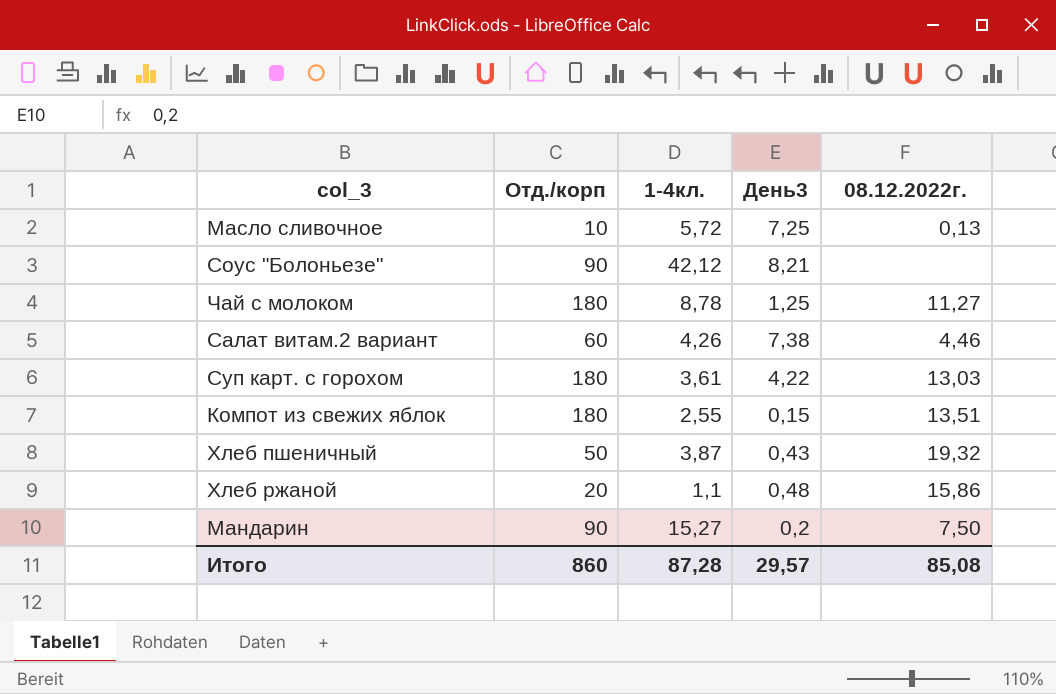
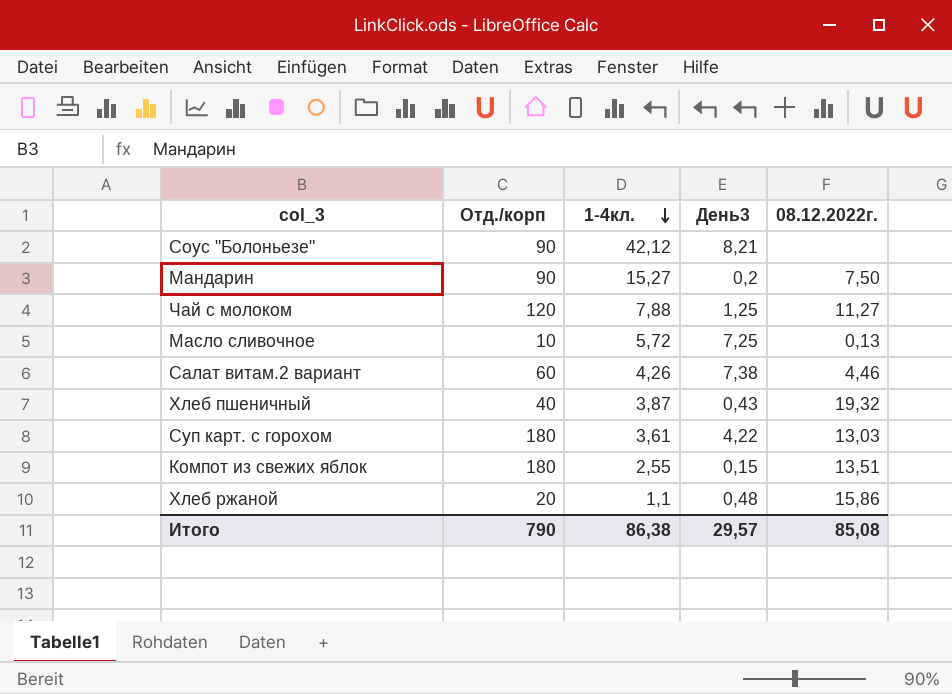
row order: none -> 1-4кл. descending
Чай с молоком | Отд./корп: 180 -> 120
Чай с молоком | 1-4кл.: 8,78 -> 7,88
Хлеб пшеничный | Отд./корп: 50 -> 40
Итого | Отд./корп: 860 -> 790
Итого | 1-4кл.: 87,28 -> 86,38

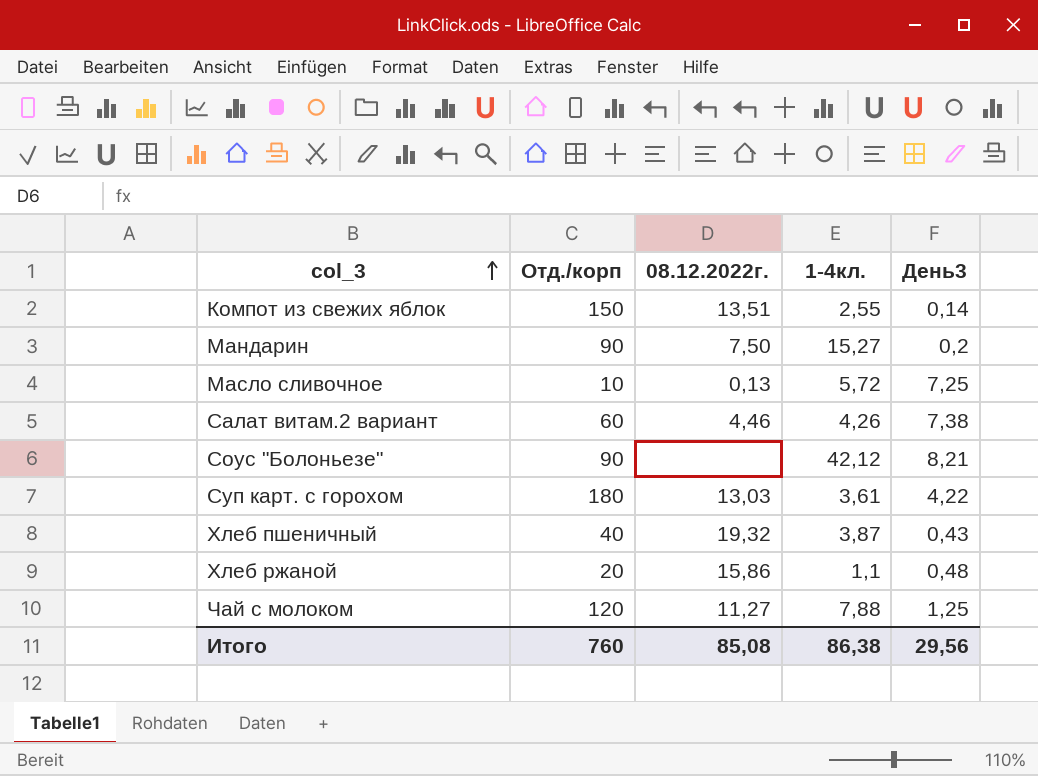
row order: 1-4кл. descending -> col_3 ascending
column 08.12.2022г. | position: 5 -> 3
Компот из свежих яблок | Отд./корп: 180 -> 150
Компот из свежих яблок | День3: 0,15 -> 0,14
Итого | Отд./корп: 790 -> 760
Итого | День3: 29,57 -> 29,56

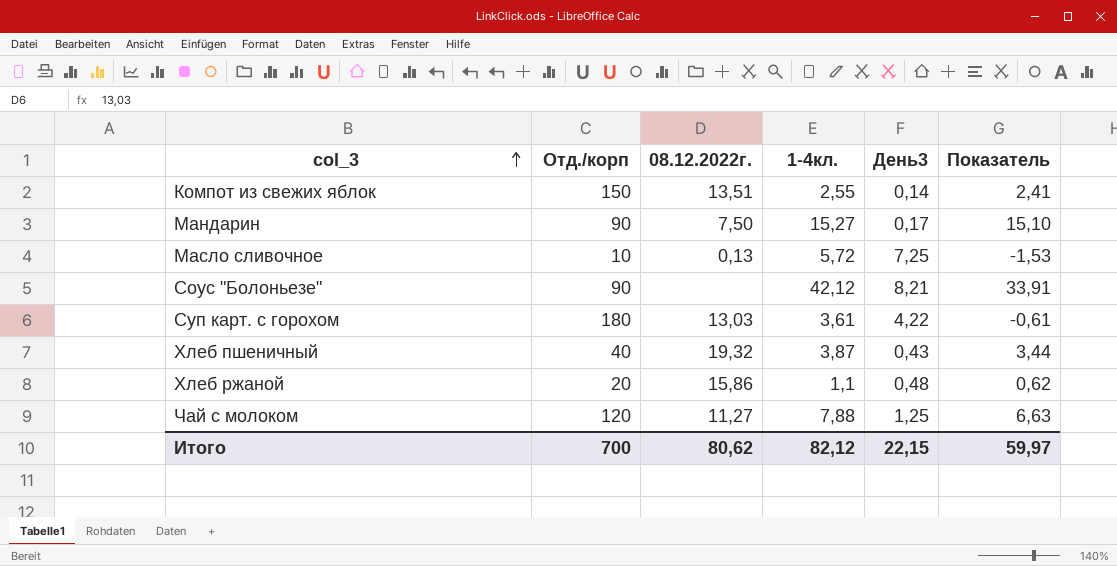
column Показатель | formula: none -> [1-4кл.] - [День3]
row Салат витам.2 вариант: 60 | 4,46 | 4,26 | 7,38 -> none
Мандарин | День3: 0,2 -> 0,17
Итого | Отд./корп: 760 -> 700
Итого | 08.12.2022г.: 85,08 -> 80,62
Итого | 1-4кл.: 86,38 -> 82,12
Итого | День3: 29,56 -> 22,15

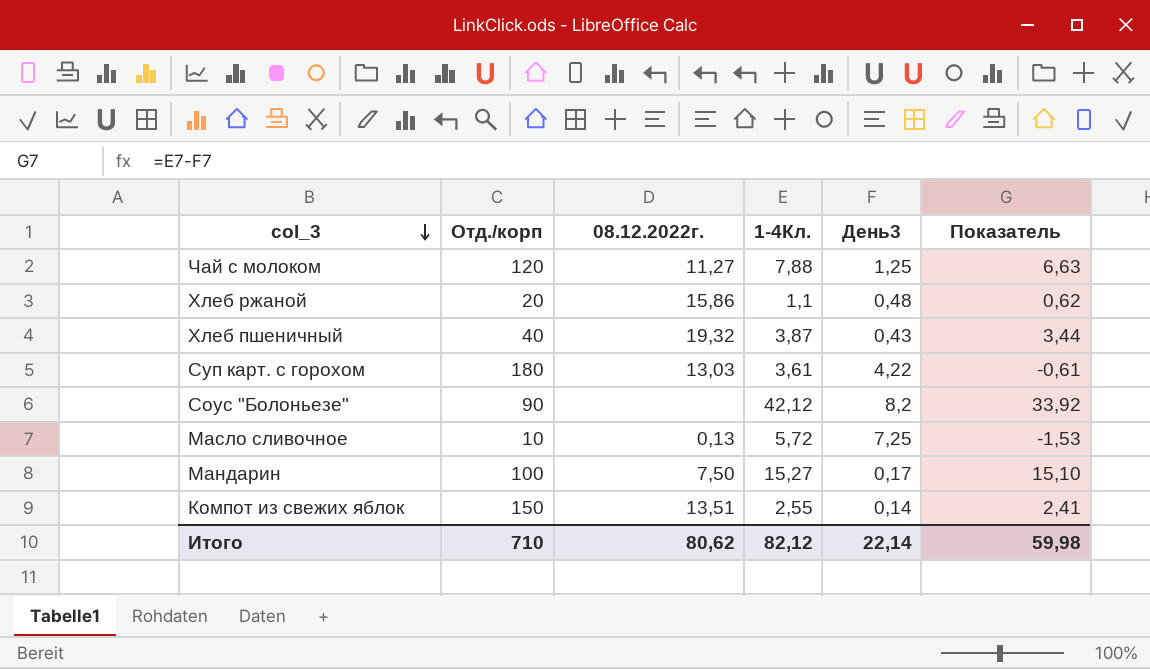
row order: col_3 ascending -> col_3 descending
column name: 1-4кл. -> 1-4Кл.
Соус "Болоньезе" | День3: 8,21 -> 8,2
Соус "Болоньезе" | Показатель: 33,91 -> 33,92
Мандарин | Отд./корп: 90 -> 100
Итого | Отд./корп: 700 -> 710
Итого | День3: 22,15 -> 22,14
Итого | Показатель: 59,97 -> 59,98

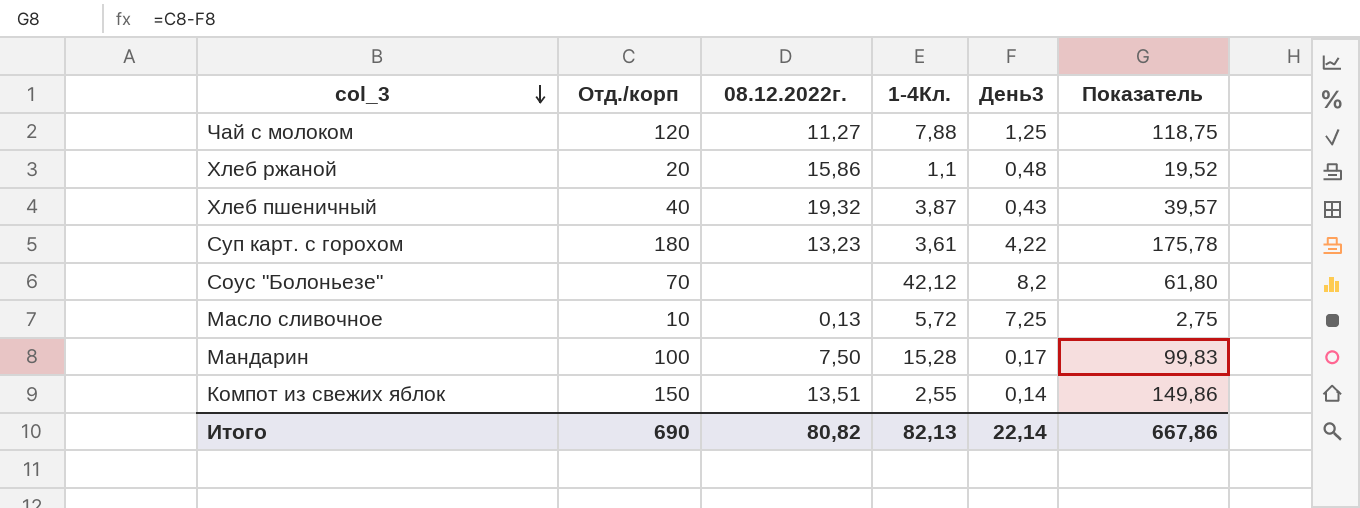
column Показатель | formula: [1-4Кл.] - [День3] -> [Отд./корп] - [День3]
Суп карт. с горохом | 08.12.2022г.: 13,03 -> 13,23
Соус "Болоньезе" | Отд./корп: 90 -> 70
Мандарин | 1-4Кл.: 15,27 -> 15,28
Итого | Отд./корп: 710 -> 690
Итого | 08.12.2022г.: 80,62 -> 80,82
Итого | 1-4Кл.: 82,12 -> 82,13
Итого | Показатель: 59,98 -> 667,86

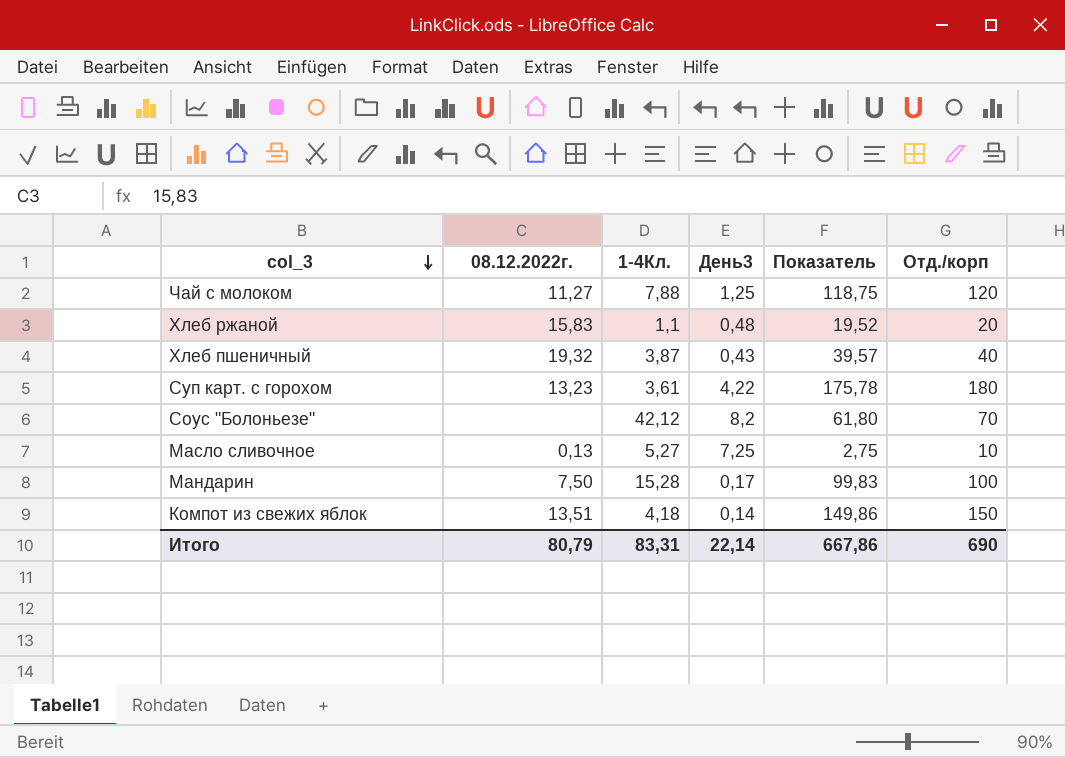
column Отд./корп | position: 2 -> 6
Хлеб ржаной | 08.12.2022г.: 15,86 -> 15,83
Масло сливочное | 1-4Кл.: 5,72 -> 5,27
Компот из свежих яблок | 1-4Кл.: 2,55 -> 4,18
Итого | 08.12.2022г.: 80,82 -> 80,79
Итого | 1-4Кл.: 82,13 -> 83,31

